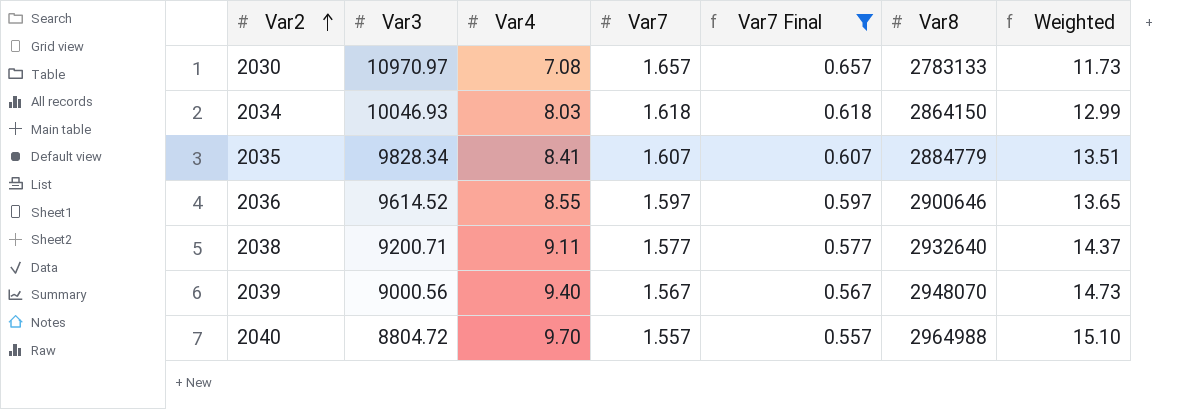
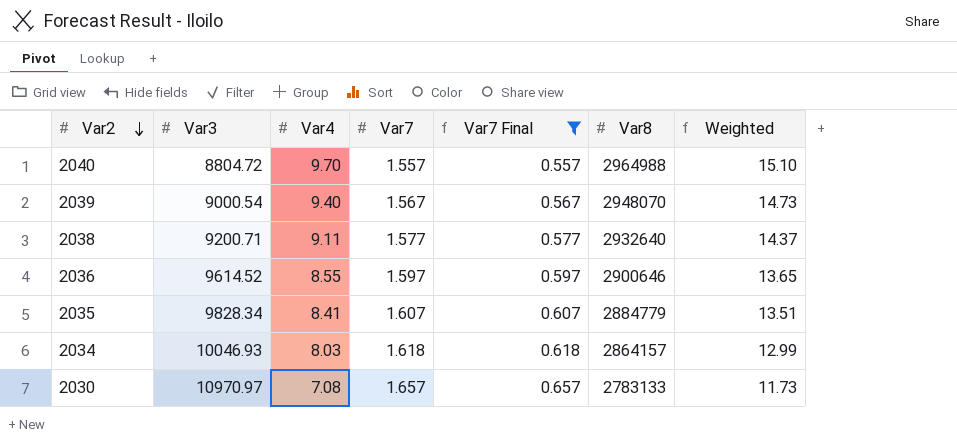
row order: Var2 ascending -> Var2 descending
2039 | Var3: 9000.56 -> 9000.54
2034 | Var8: 2864150 -> 2864157

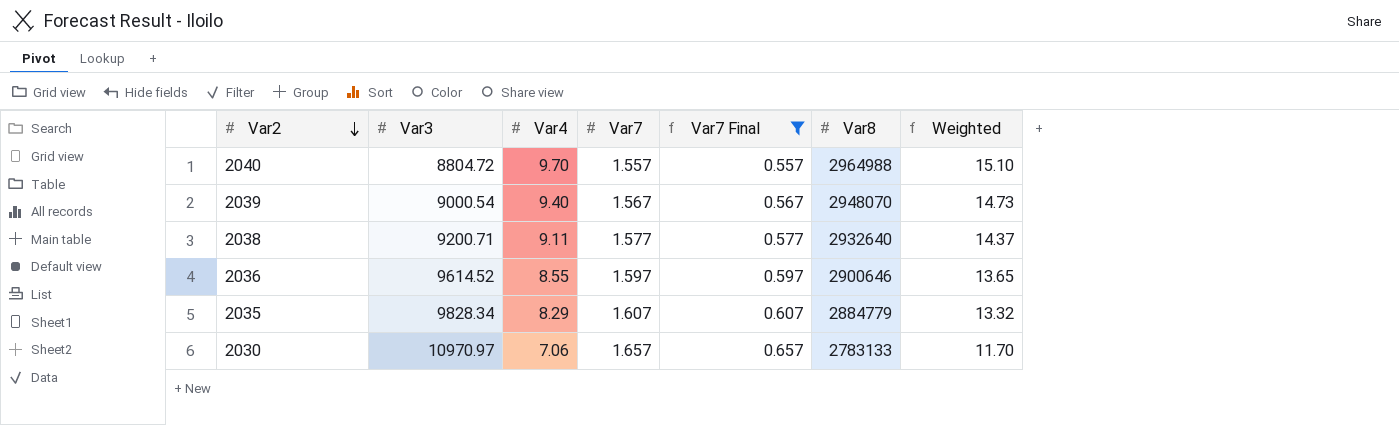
row 2034: 10046.93 | 8.03 | 1.618 | 0.618 | 2864157 | 12.99 -> none
2035 | Var4: 8.41 -> 8.29
2035 | Weighted: 13.51 -> 13.32
2030 | Var4: 7.08 -> 7.06
2030 | Weighted: 11.73 -> 11.70

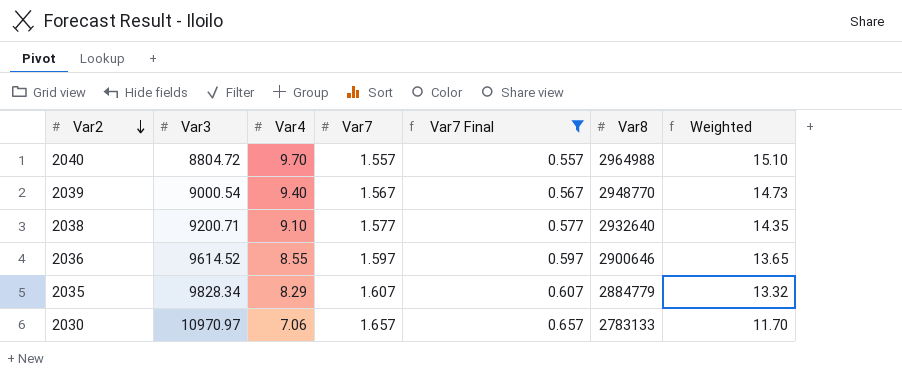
2039 | Var8: 2948070 -> 2948770
2038 | Var4: 9.11 -> 9.10
2038 | Weighted: 14.37 -> 14.35

